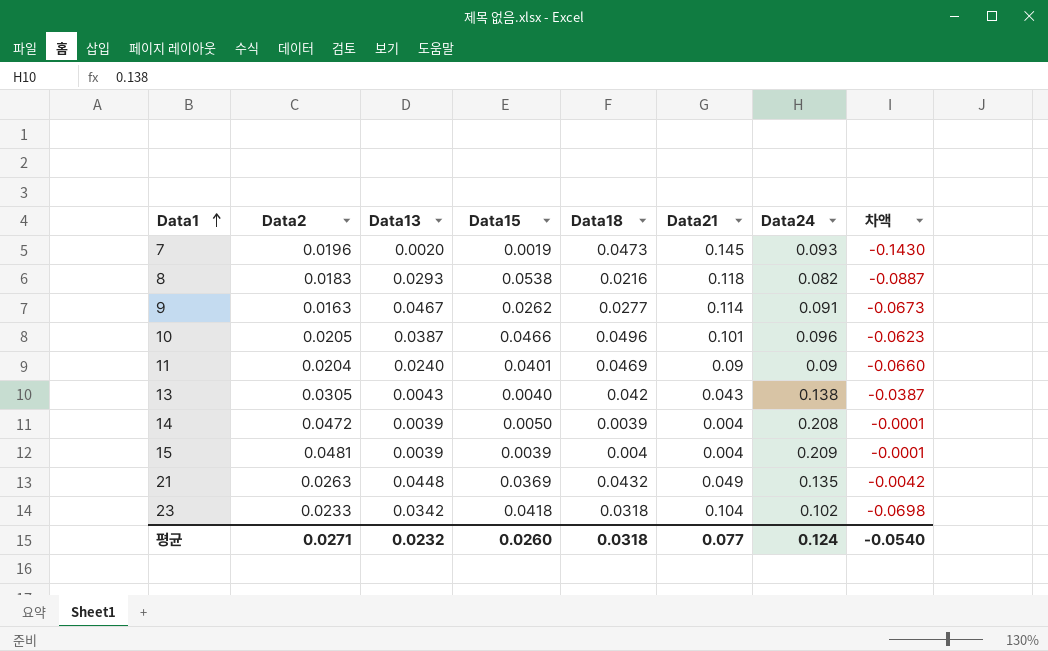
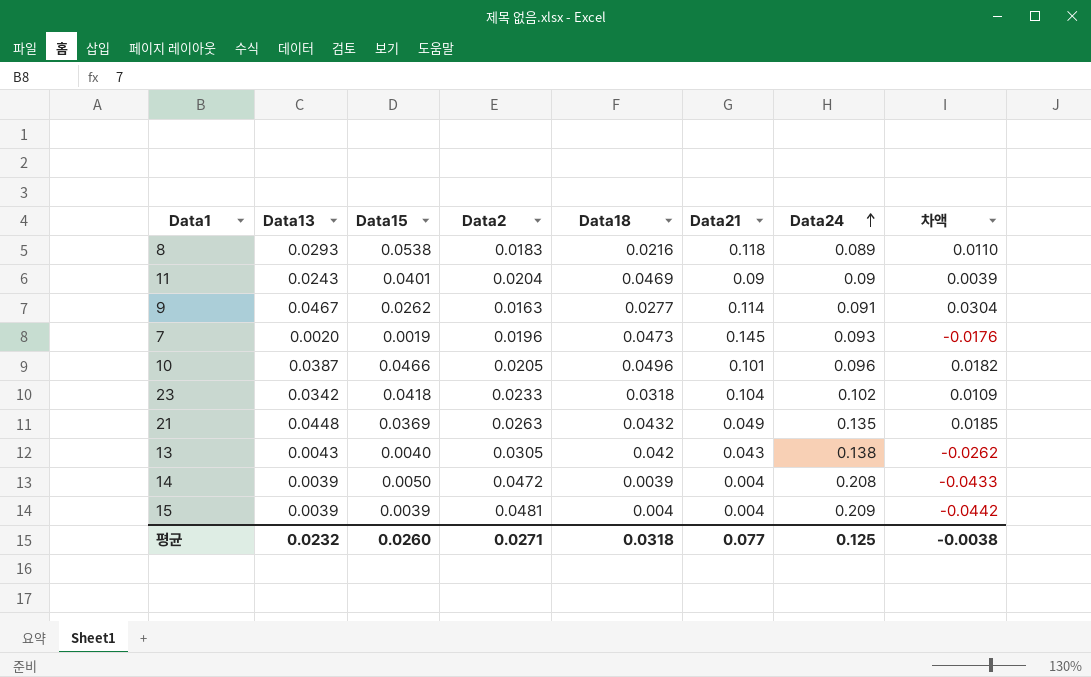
row order: Data1 ascending -> Data24 ascending
column Data2 | position: 2 -> 4
column 차액 | formula: [Data13] - [Data21] -> [Data13] - [Data2]
8 | Data24: 0.082 -> 0.089
11 | Data13: 0.0240 -> 0.0243
평균 | Data24: 0.124 -> 0.125
평균 | 차액: -0.0540 -> -0.0038

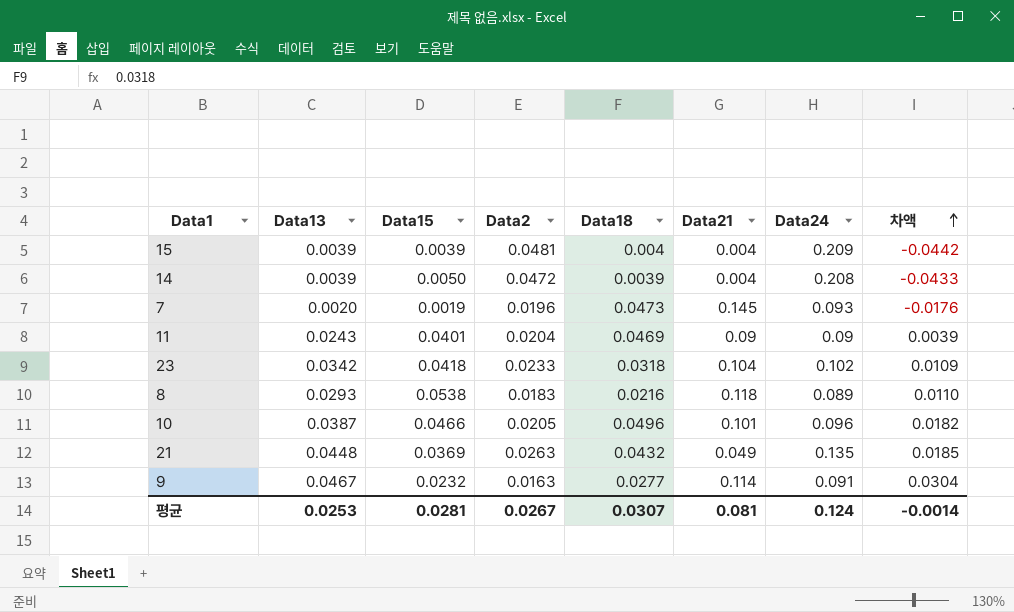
row order: Data24 ascending -> 차액 ascending
row 13: 0.0043 | 0.0040 | 0.0305 | 0.042 | 0.043 | 0.138 | -0.0262 -> none
9 | Data15: 0.0262 -> 0.0232
평균 | Data13: 0.0232 -> 0.0253
평균 | Data15: 0.0260 -> 0.0281
평균 | Data2: 0.0271 -> 0.0267
평균 | Data18: 0.0318 -> 0.0307
평균 | Data21: 0.077 -> 0.081
평균 | Data24: 0.125 -> 0.124
평균 | 차액: -0.0038 -> -0.0014

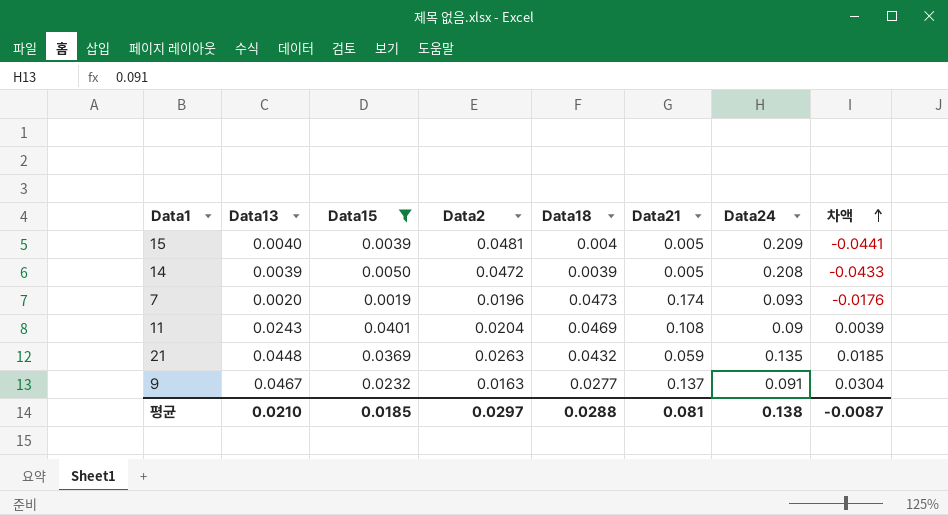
filter: none -> Data15 <= 0.0401
15 | Data13: 0.0039 -> 0.0040
15 | Data21: 0.004 -> 0.005
15 | 차액: -0.0442 -> -0.0441
14 | Data21: 0.004 -> 0.005
7 | Data21: 0.145 -> 0.174
11 | Data21: 0.09 -> 0.108
21 | Data21: 0.049 -> 0.059
9 | Data21: 0.114 -> 0.137
평균 | Data13: 0.0253 -> 0.0210
평균 | Data15: 0.0281 -> 0.0185
평균 | Data2: 0.0267 -> 0.0297
평균 | Data18: 0.0307 -> 0.0288
평균 | Data24: 0.124 -> 0.138
평균 | 차액: -0.0014 -> -0.0087

